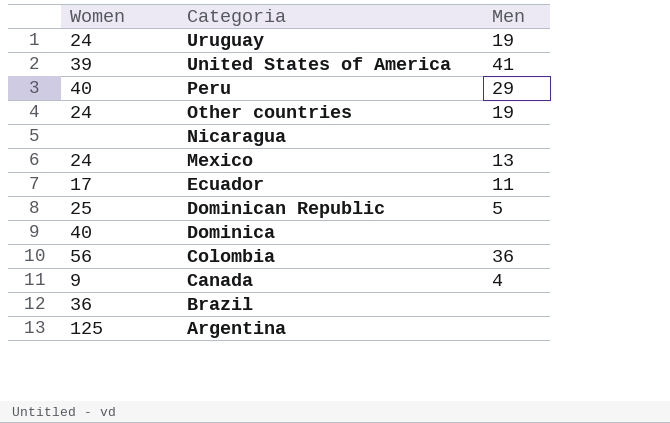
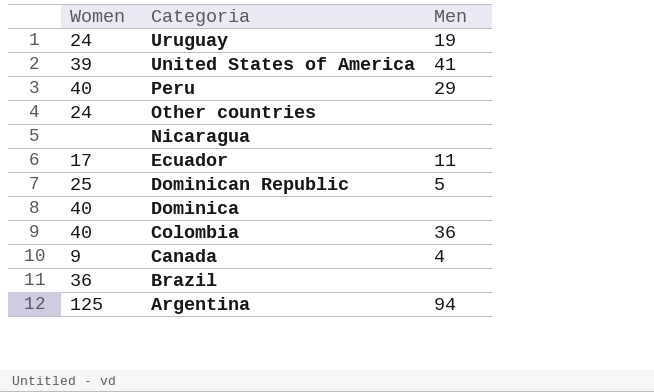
row Mexico: 24 | 13 -> none
Other countries | Men: 19 -> none
Colombia | Women: 56 -> 40
Argentina | Men: none -> 94

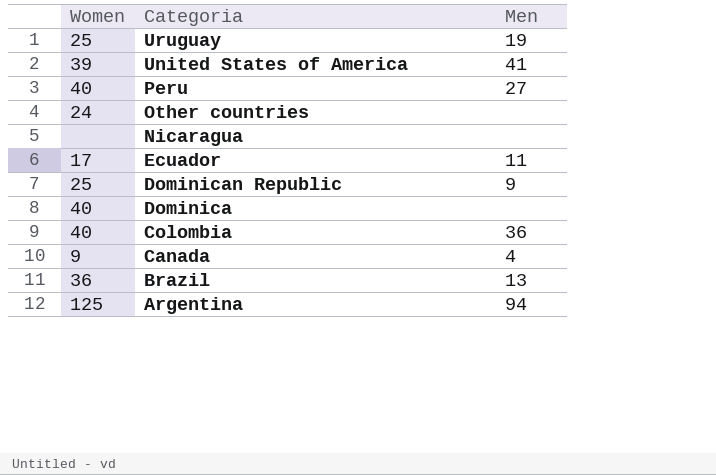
Uruguay | Women: 24 -> 25
Peru | Men: 29 -> 27
Dominican Republic | Men: 5 -> 9
Brazil | Men: none -> 13

